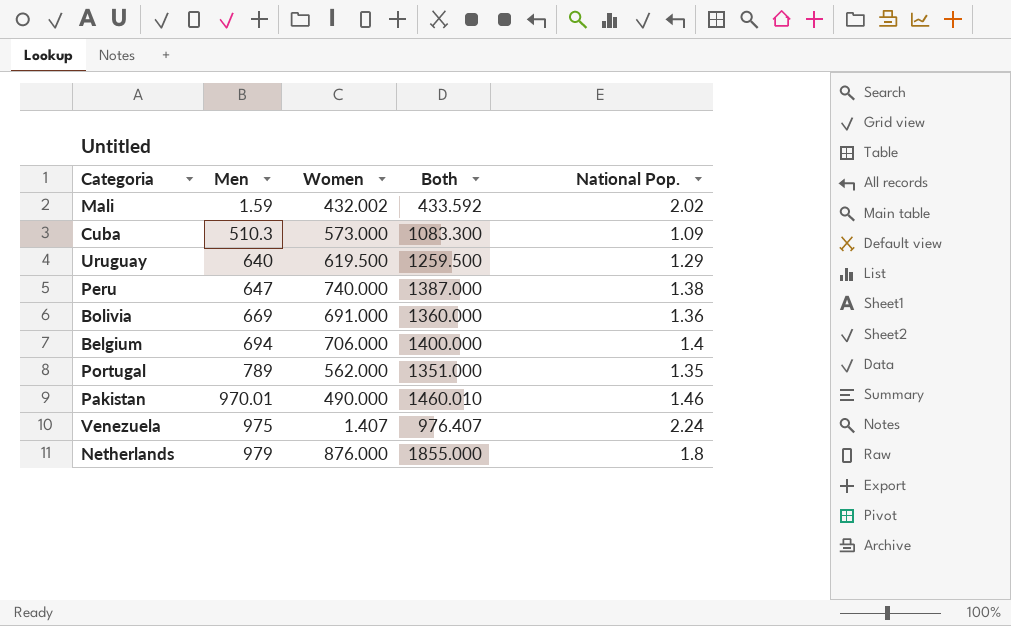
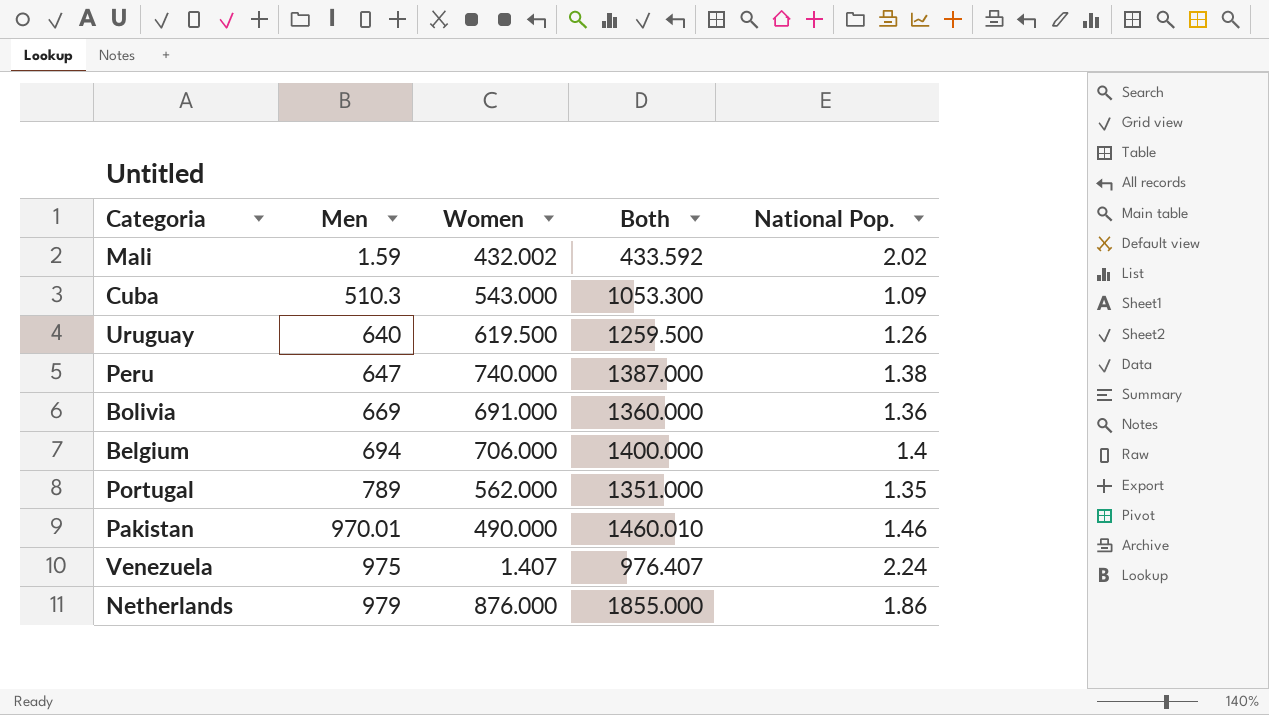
Cuba | Women: 573.000 -> 543.000
Cuba | Both: 1083.300 -> 1053.300
Uruguay | National Pop.: 1.29 -> 1.26
Netherlands | National Pop.: 1.8 -> 1.86

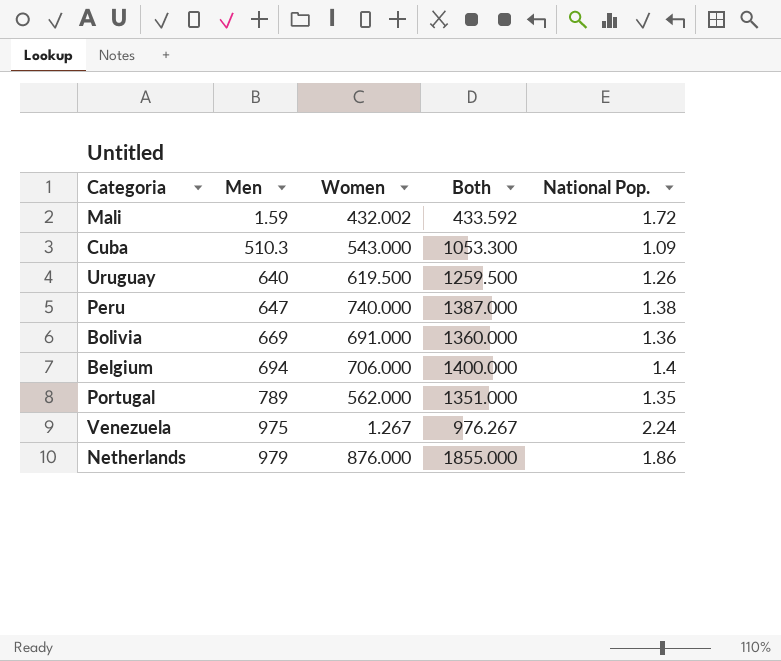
row Pakistan: 970.01 | 490.000 | 1460.010 | 1.46 -> none
Mali | National Pop.: 2.02 -> 1.72
Venezuela | Women: 1.407 -> 1.267
Venezuela | Both: 976.407 -> 976.267

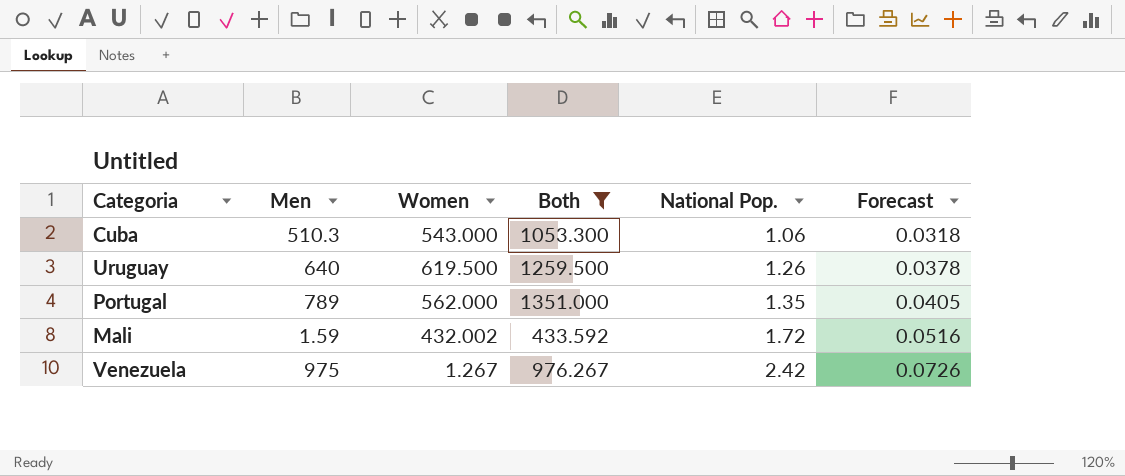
filter: none -> Both <= 1351.000
row order: Men ascending -> National Pop. ascending
column Forecast | formula: none -> [National Pop.] * 0.03
Cuba | National Pop.: 1.09 -> 1.06
Venezuela | National Pop.: 2.24 -> 2.42

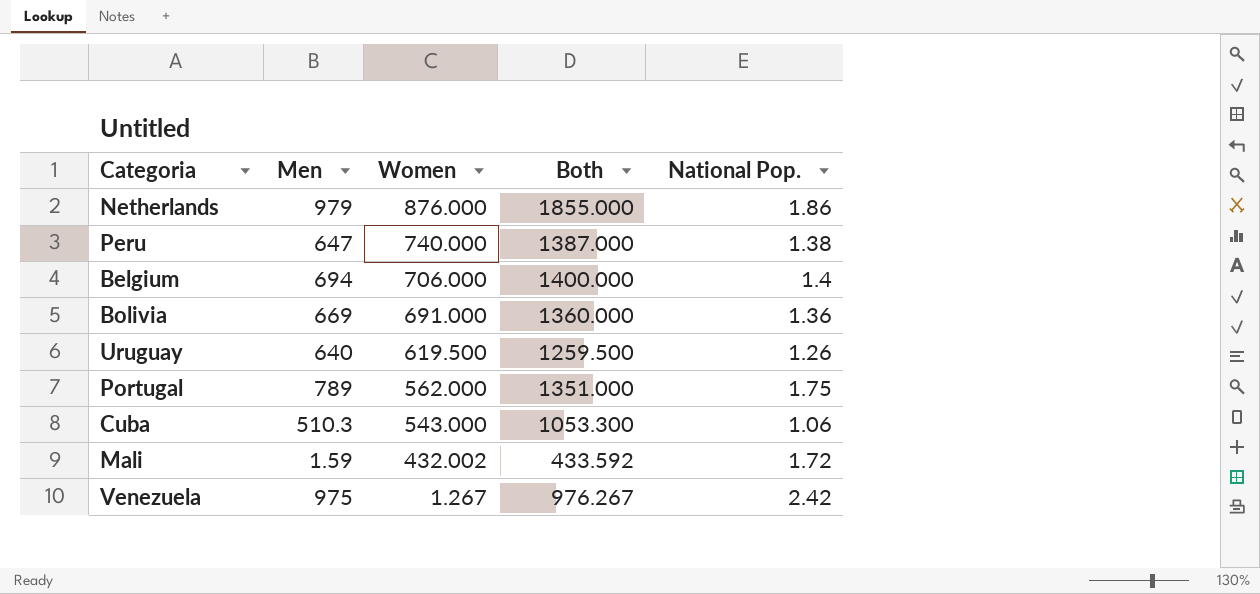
filter: Both <= 1351.000 -> none
row order: National Pop. ascending -> Women descending
column Forecast | formula: [National Pop.] * 0.03 -> none
Portugal | National Pop.: 1.35 -> 1.75

